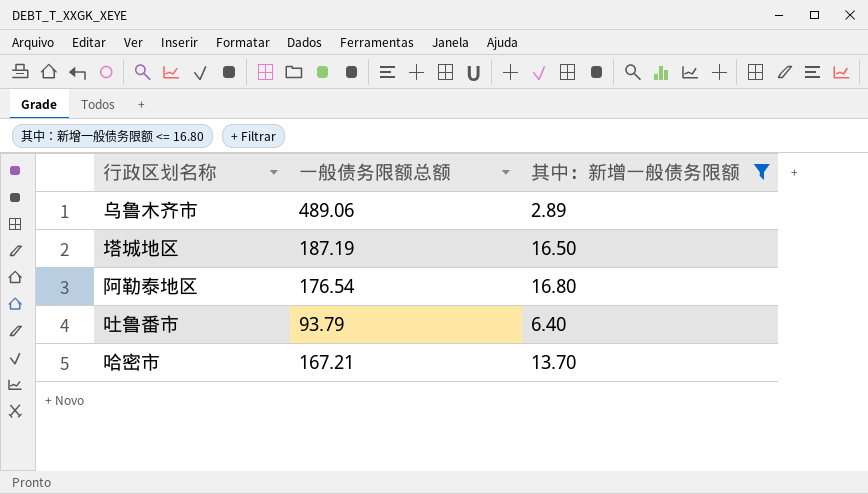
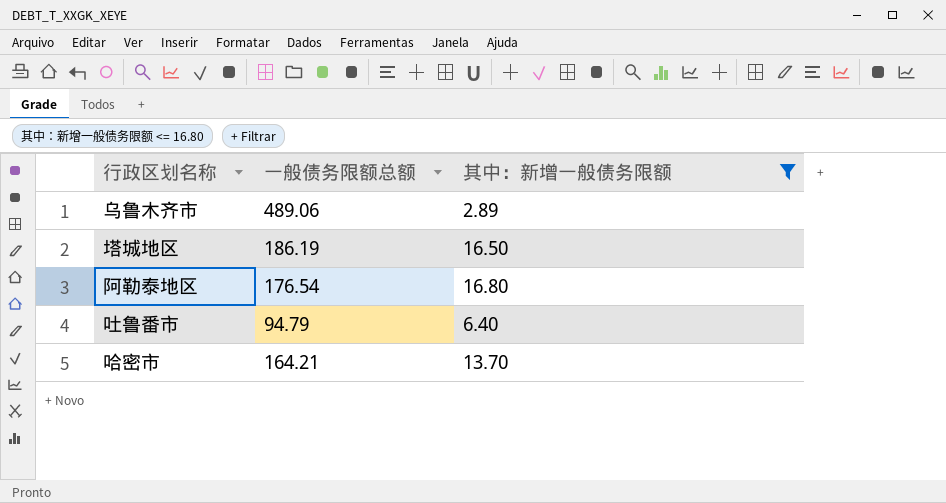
塔城地区 | 一般债务限额总额: 187.19 -> 186.19
吐鲁番市 | 一般债务限额总额: 93.79 -> 94.79
哈密市 | 一般债务限额总额: 167.21 -> 164.21

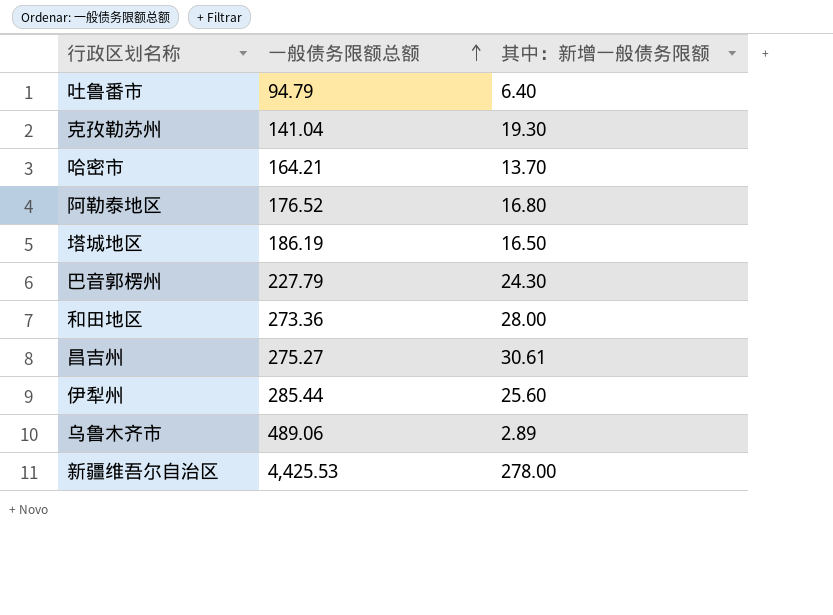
filter: 其中：新增一般债务限额 <= 16.80 -> none
row order: none -> 一般债务限额总额 ascending
阿勒泰地区 | 一般债务限额总额: 176.54 -> 176.52

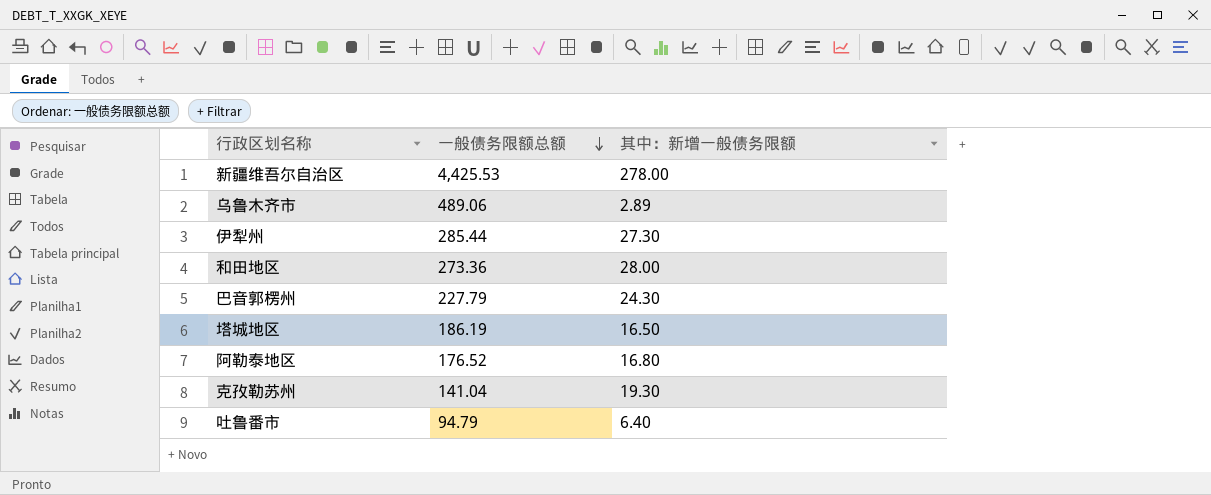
row order: 一般债务限额总额 ascending -> 一般债务限额总额 descending
row 哈密市: 164.21 | 13.70 -> none
row 昌吉州: 275.27 | 30.61 -> none
伊犁州 | 其中：新增一般债务限额: 25.60 -> 27.30

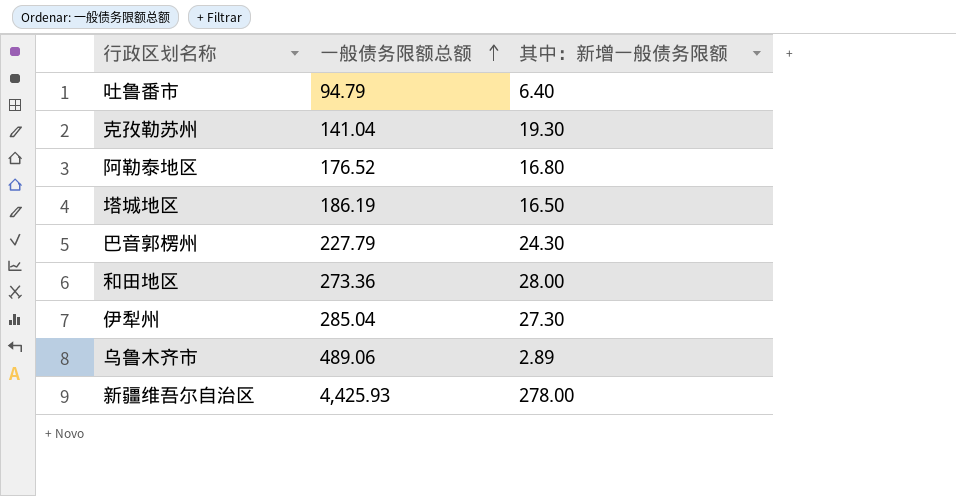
row order: 一般债务限额总额 descending -> 一般债务限额总额 ascending
伊犁州 | 一般债务限额总额: 285.44 -> 285.04
新疆维吾尔自治区 | 一般债务限额总额: 4,425.53 -> 4,425.93

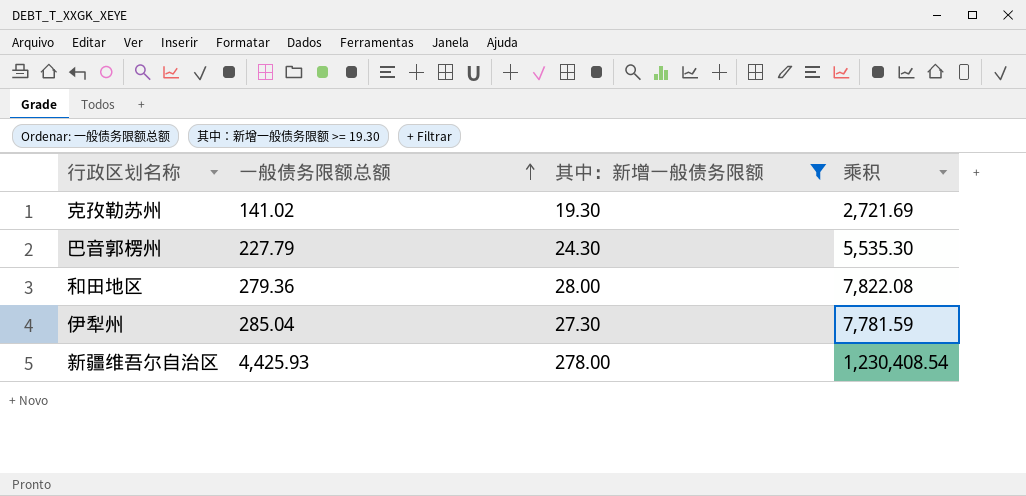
filter: none -> 其中：新增一般债务限额 >= 19.30
column 乘积 | formula: none -> [一般债务限额总额] * [其中：新增一般债务限额]
克孜勒苏州 | 一般债务限额总额: 141.04 -> 141.02
和田地区 | 一般债务限额总额: 273.36 -> 279.36

